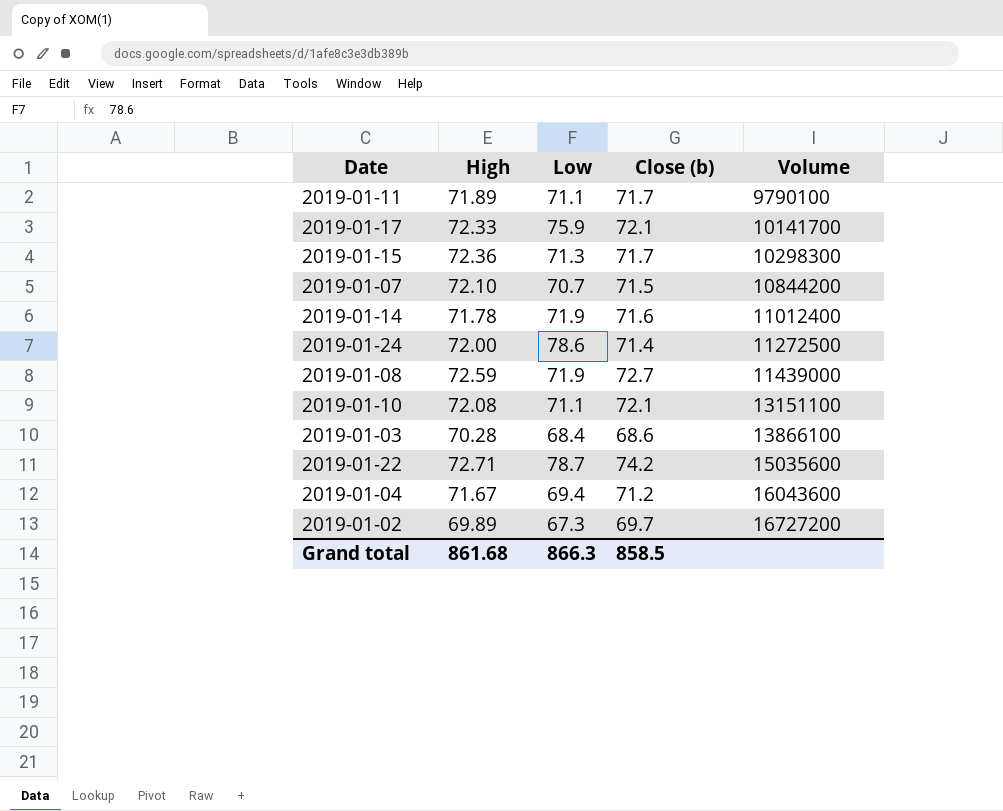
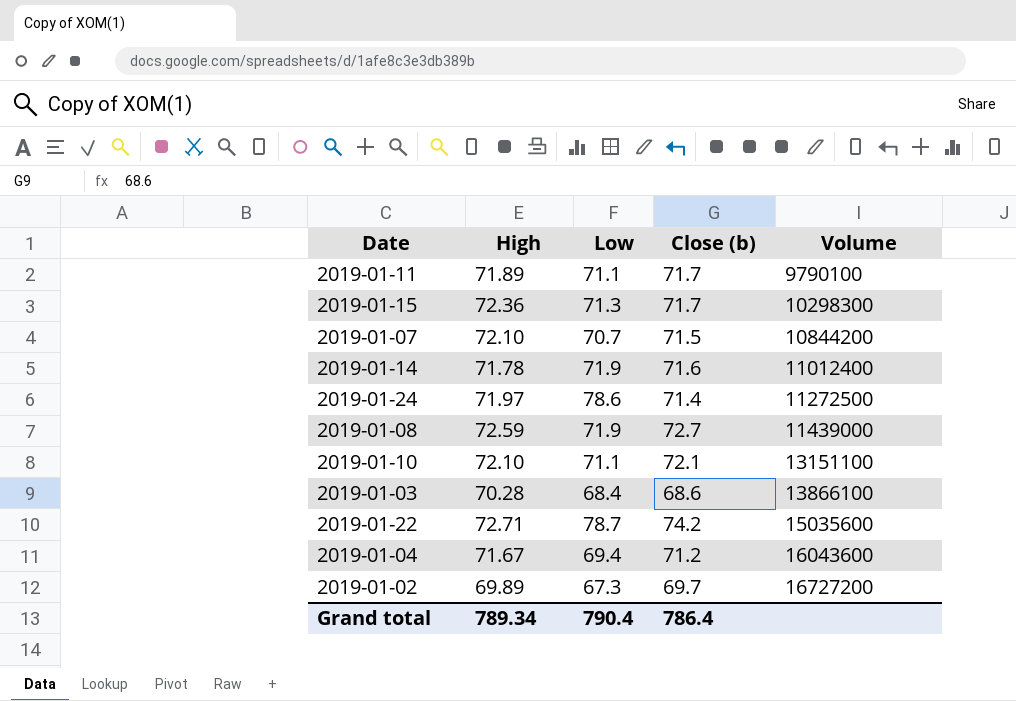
row 2019-01-17: 72.33 | 75.9 | 72.1 | 10141700 -> none
2019-01-24 | High: 72.00 -> 71.97
2019-01-10 | High: 72.08 -> 72.10
Grand total | High: 861.68 -> 789.34
Grand total | Low: 866.3 -> 790.4
Grand total | Close (b): 858.5 -> 786.4

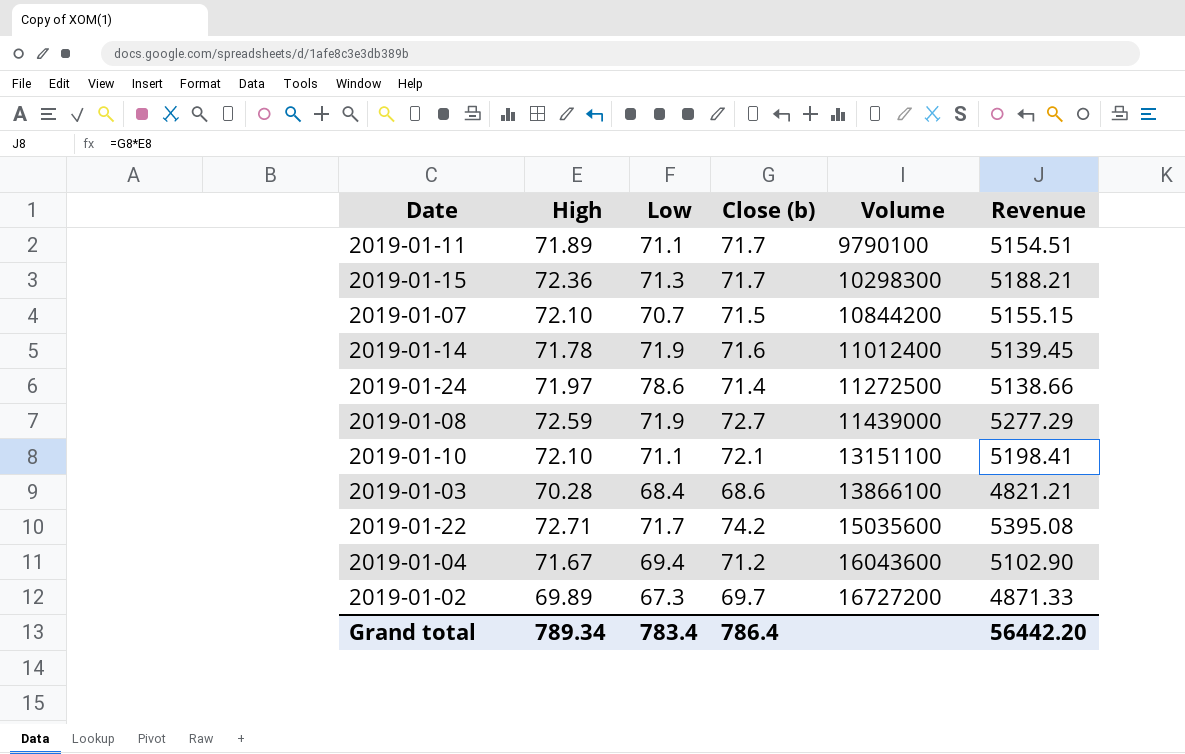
column Revenue | formula: none -> [High] * [Close (b)]
2019-01-22 | Low: 78.7 -> 71.7
Grand total | Low: 790.4 -> 783.4

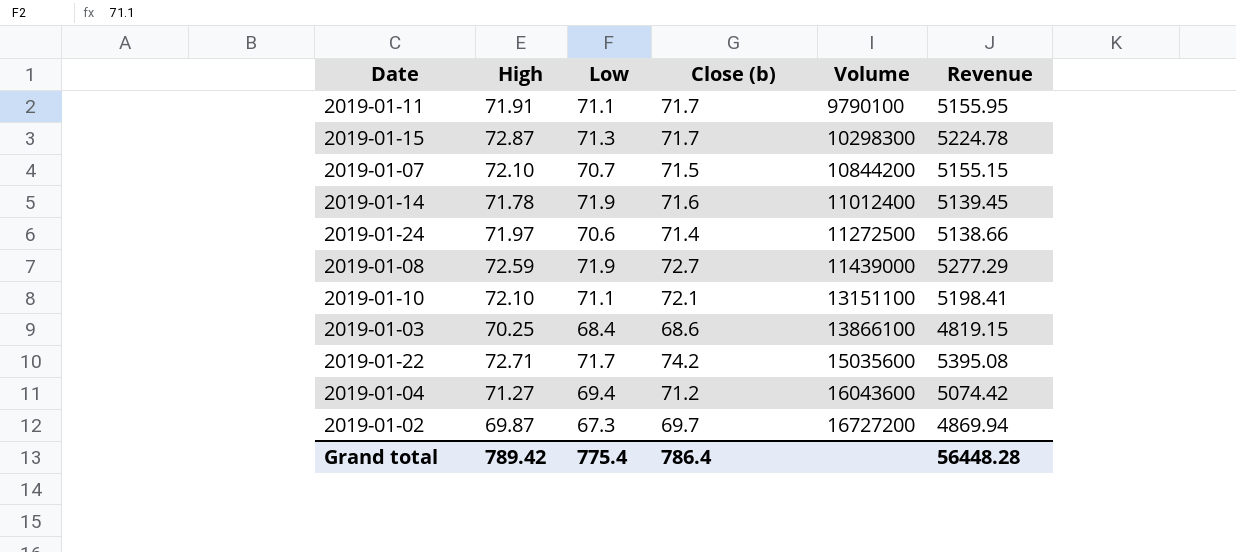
2019-01-11 | High: 71.89 -> 71.91
2019-01-11 | Revenue: 5154.51 -> 5155.95
2019-01-15 | High: 72.36 -> 72.87
2019-01-15 | Revenue: 5188.21 -> 5224.78
2019-01-24 | Low: 78.6 -> 70.6
2019-01-03 | High: 70.28 -> 70.25
2019-01-03 | Revenue: 4821.21 -> 4819.15
2019-01-04 | High: 71.67 -> 71.27
2019-01-04 | Revenue: 5102.90 -> 5074.42
2019-01-02 | High: 69.89 -> 69.87
2019-01-02 | Revenue: 4871.33 -> 4869.94
Grand total | High: 789.34 -> 789.42
Grand total | Low: 783.4 -> 775.4
Grand total | Revenue: 56442.20 -> 56448.28

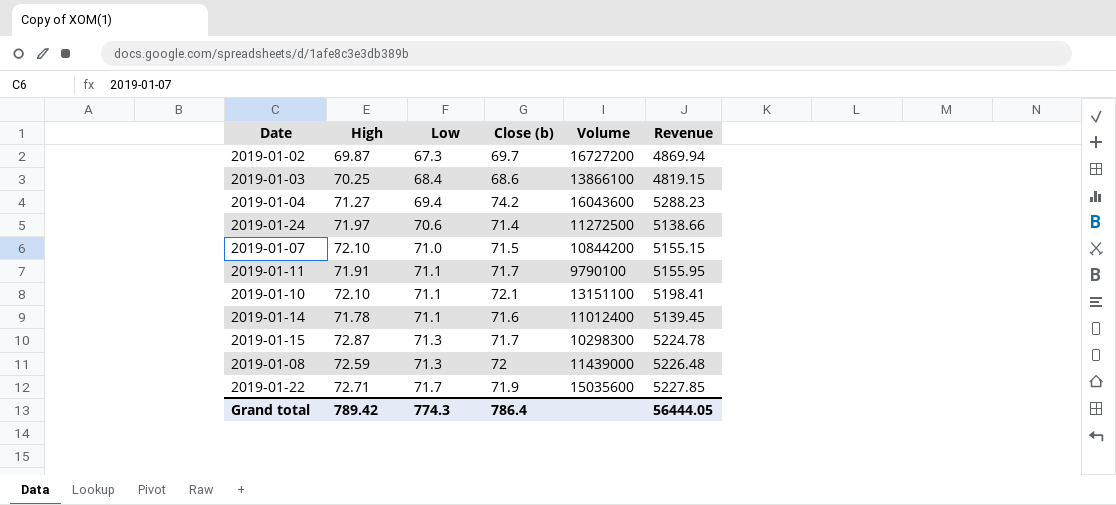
row order: Volume ascending -> Low ascending
2019-01-04 | Close (b): 71.2 -> 74.2
2019-01-04 | Revenue: 5074.42 -> 5288.23
2019-01-07 | Low: 70.7 -> 71.0
2019-01-14 | Low: 71.9 -> 71.1
2019-01-08 | Low: 71.9 -> 71.3
2019-01-08 | Close (b): 72.7 -> 72
2019-01-08 | Revenue: 5277.29 -> 5226.48
2019-01-22 | Close (b): 74.2 -> 71.9
2019-01-22 | Revenue: 5395.08 -> 5227.85
Grand total | Low: 775.4 -> 774.3
Grand total | Revenue: 56448.28 -> 56444.05

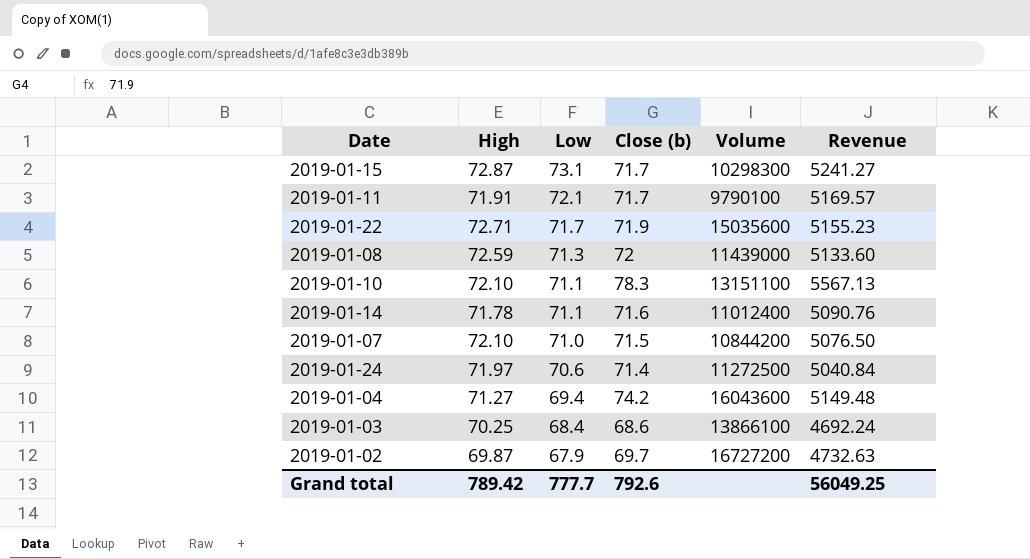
row order: Low ascending -> Low descending
column Revenue | formula: [High] * [Close (b)] -> [Low] * [Close (b)]
2019-01-15 | Low: 71.3 -> 73.1
2019-01-11 | Low: 71.1 -> 72.1
2019-01-10 | Close (b): 72.1 -> 78.3
2019-01-02 | Low: 67.3 -> 67.9
Grand total | Low: 774.3 -> 777.7
Grand total | Close (b): 786.4 -> 792.6
Grand total | Revenue: 56444.05 -> 56049.25

